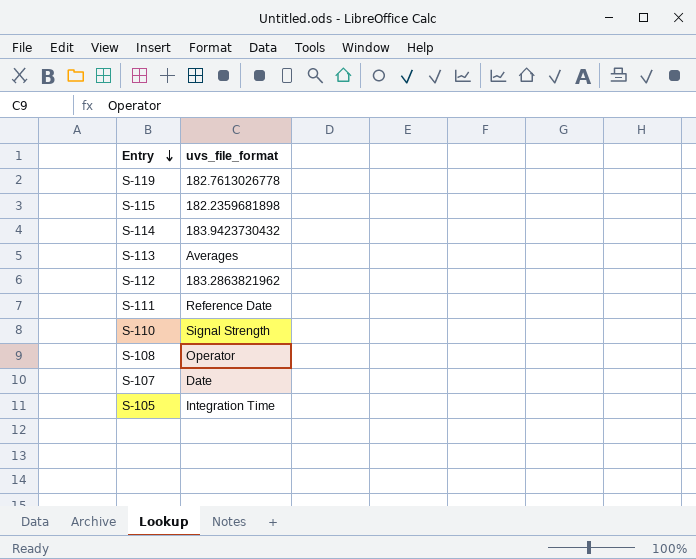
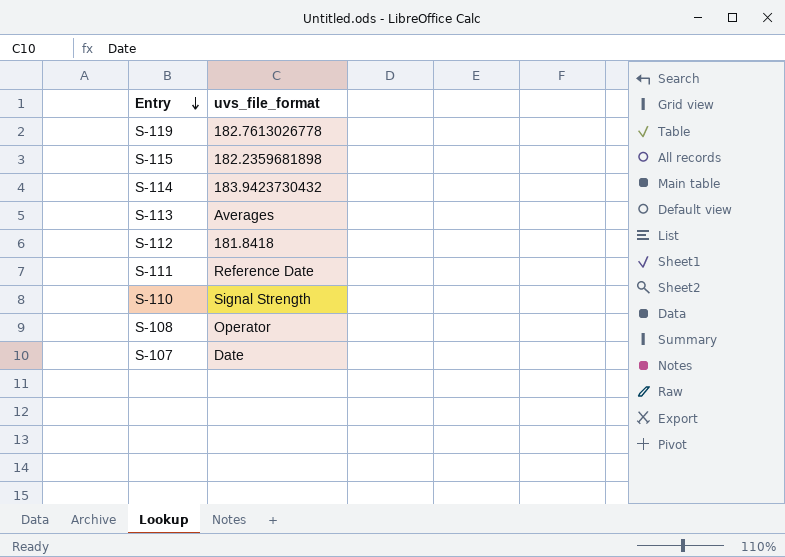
row S-105: Integration Time -> none
S-112 | uvs_file_format: 183.2863821962 -> 181.8418

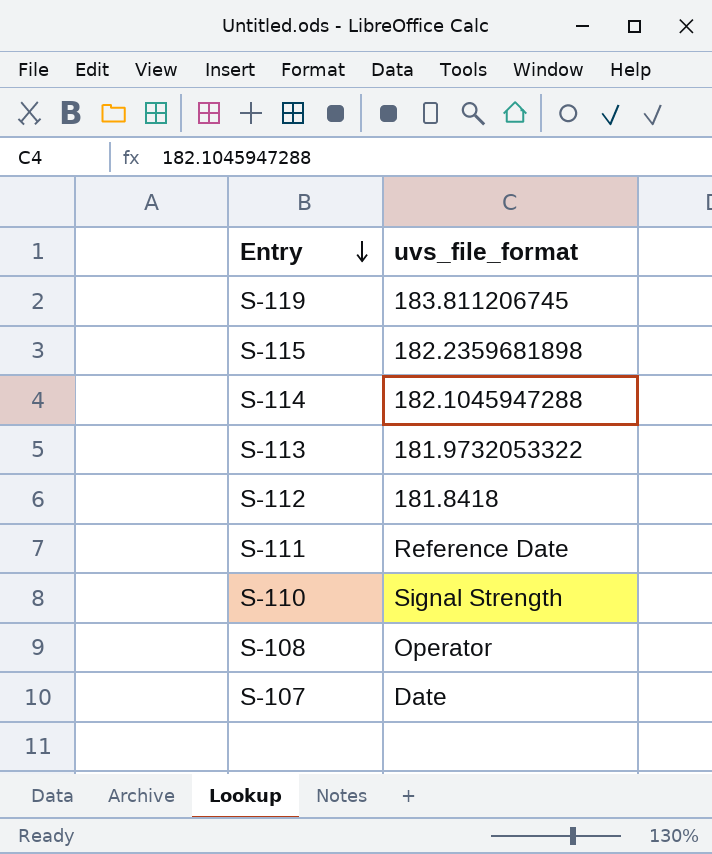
S-119 | uvs_file_format: 182.7613026778 -> 183.811206745
S-114 | uvs_file_format: 183.9423730432 -> 182.1045947288
S-113 | uvs_file_format: Averages -> 181.9732053322

